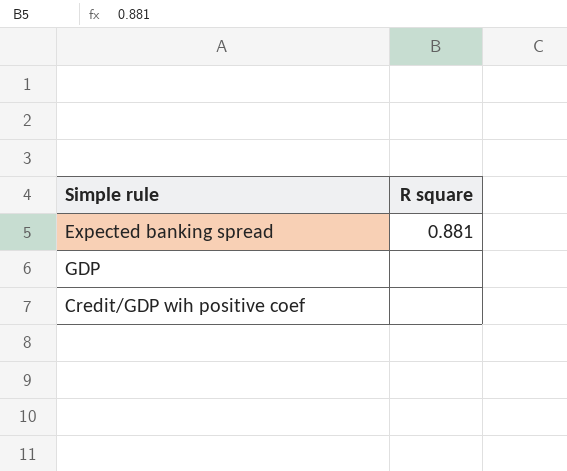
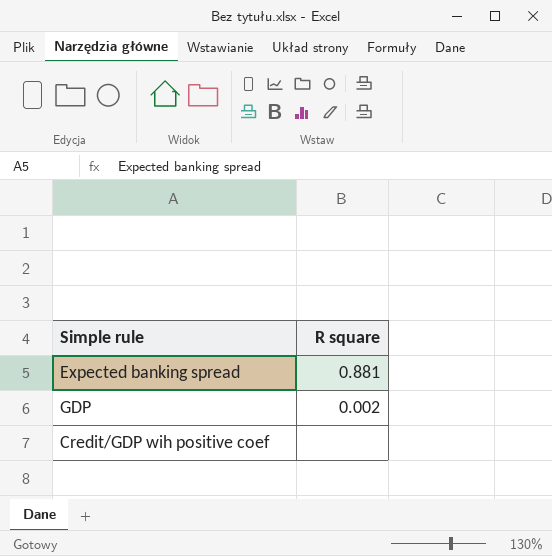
GDP | R square: none -> 0.002

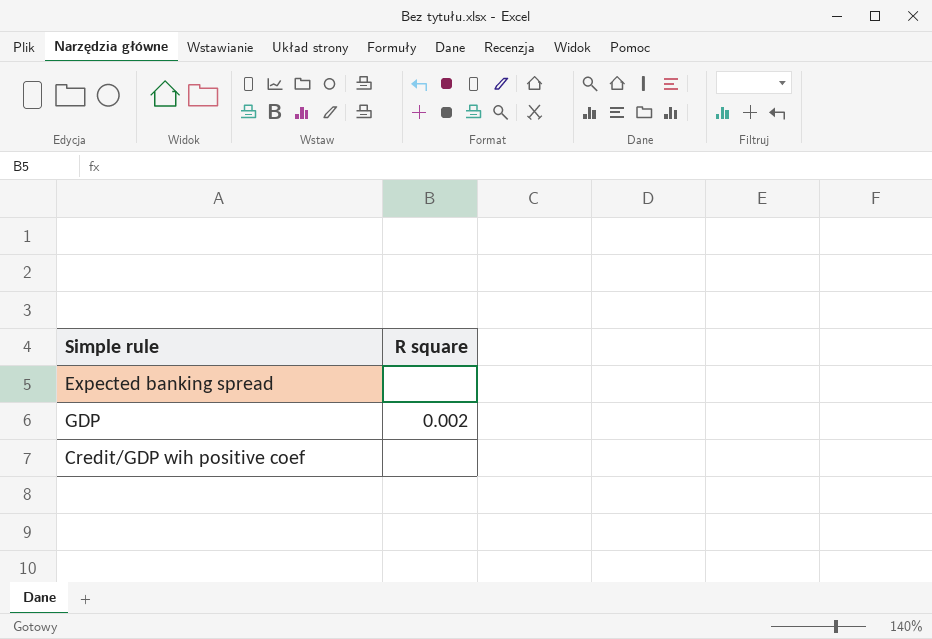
Expected banking spread | R square: 0.881 -> none

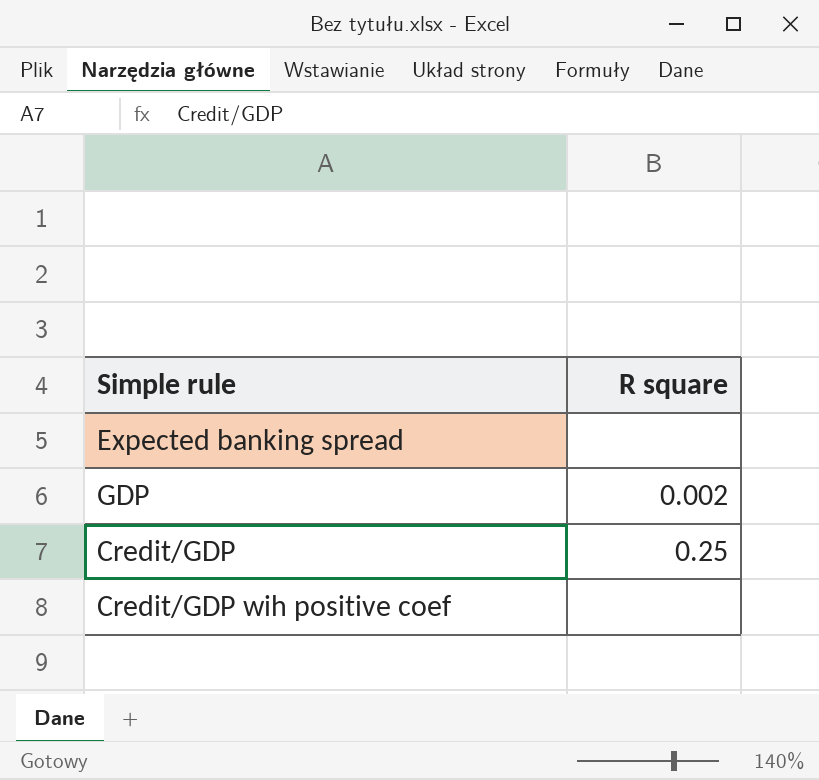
row Credit/GDP: none -> 0.25

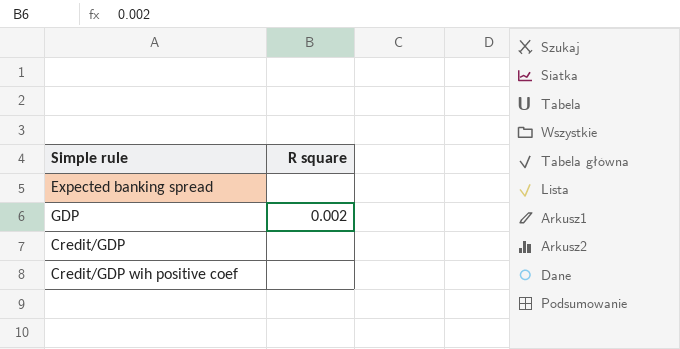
Credit/GDP | R square: 0.25 -> none

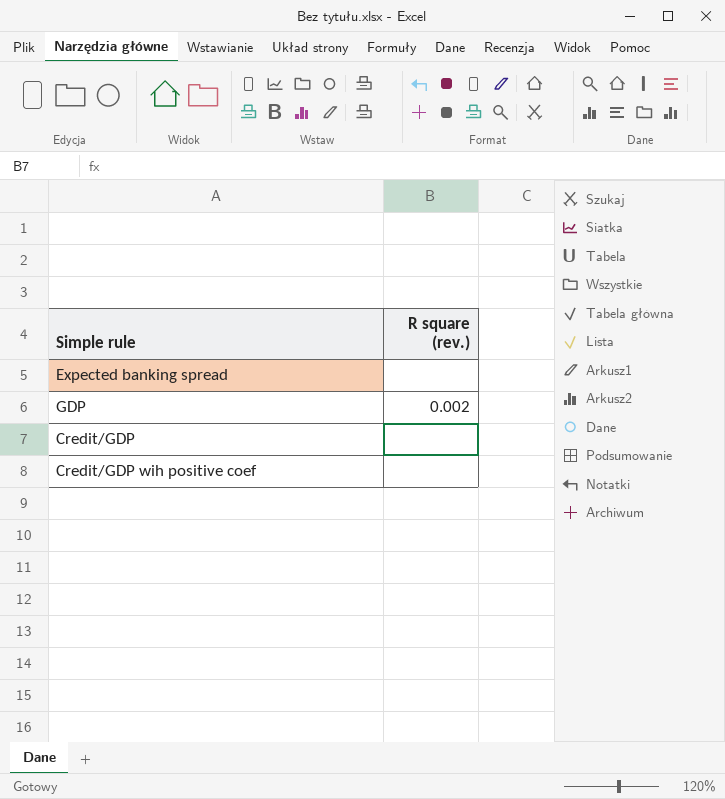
column name: R square -> R square (rev.)

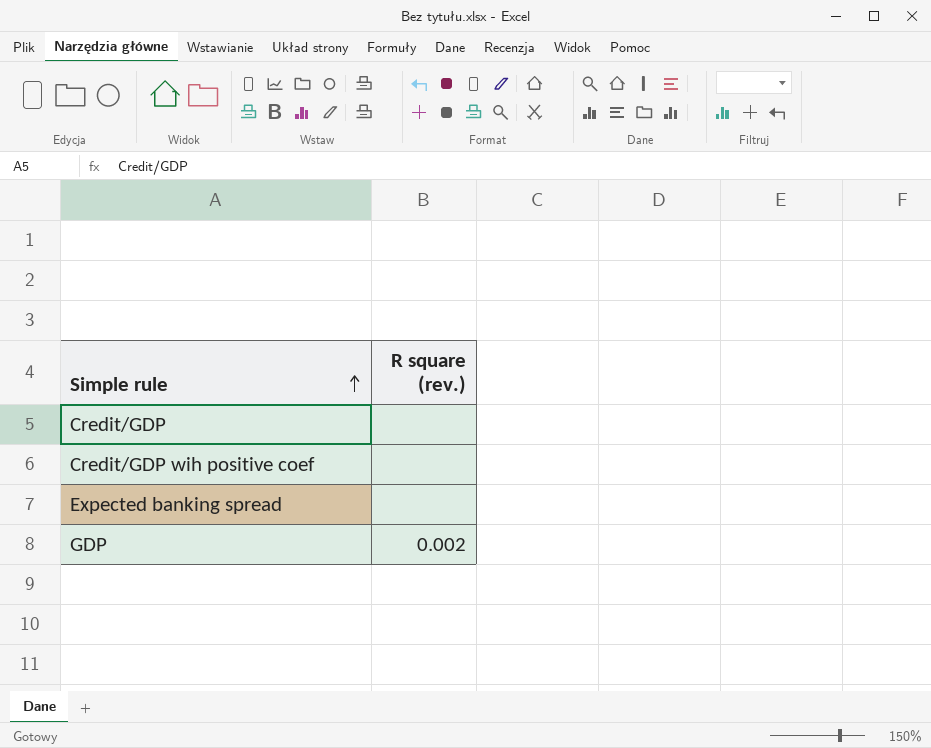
row order: none -> Simple rule ascending

